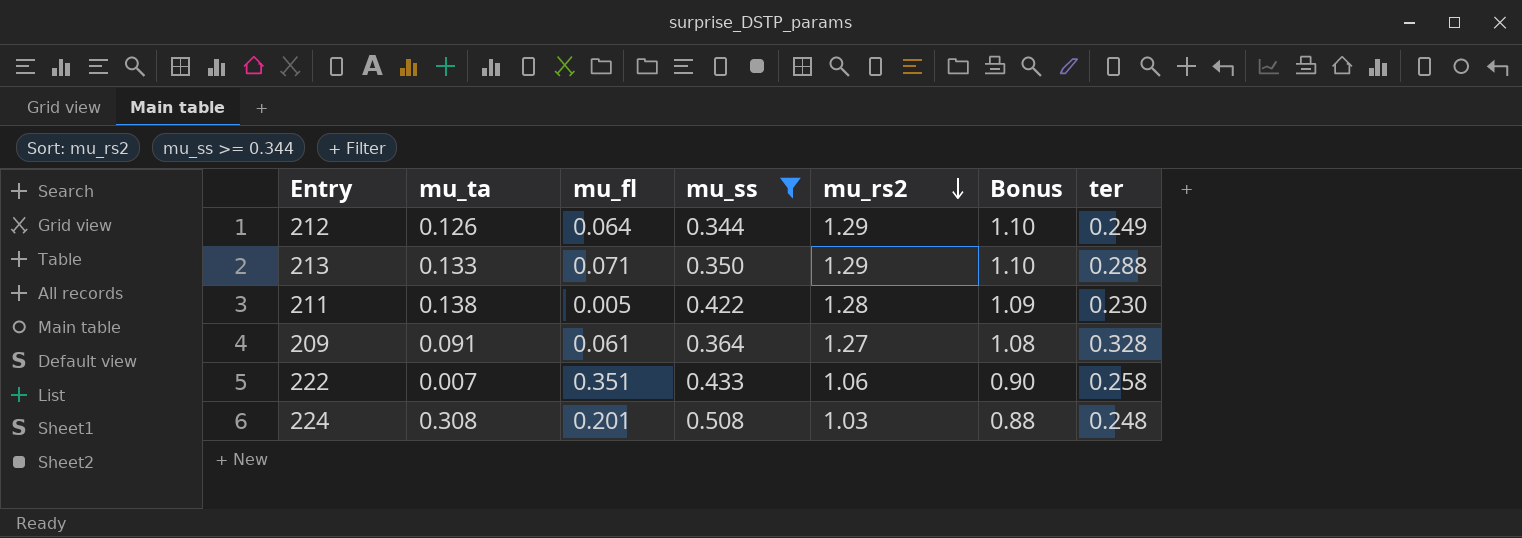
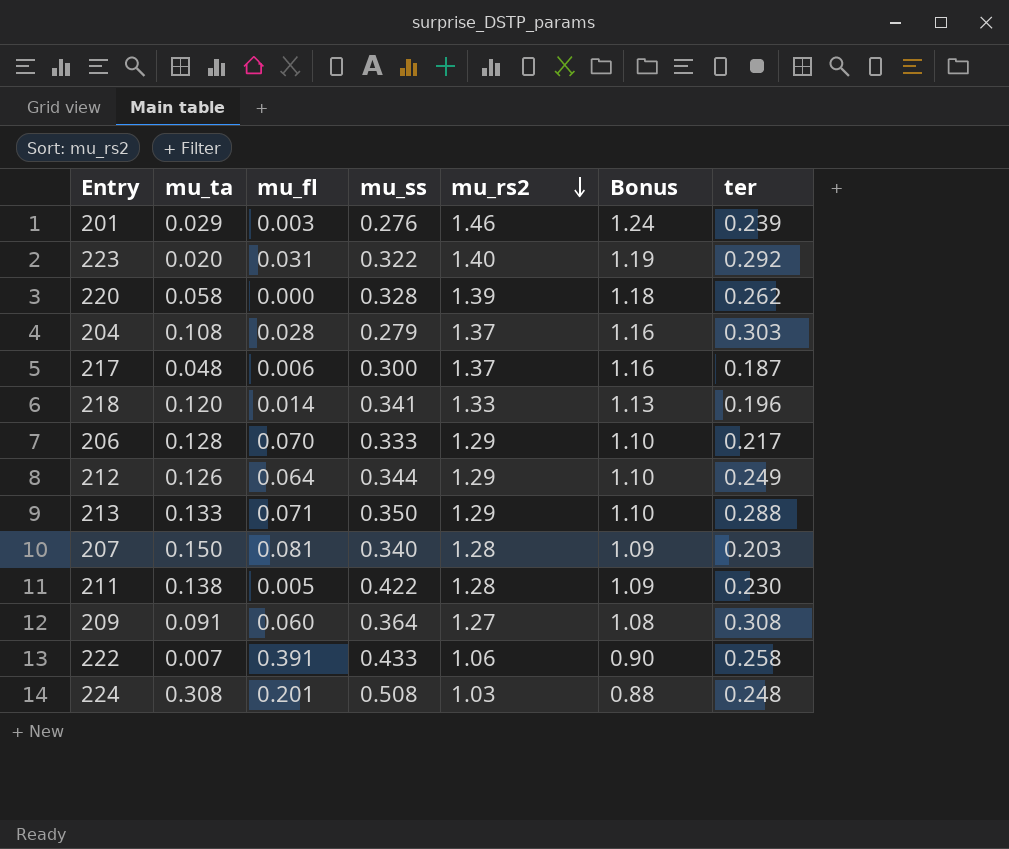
filter: mu_ss >= 0.344 -> none
209 | mu_fl: 0.061 -> 0.060
209 | ter: 0.328 -> 0.308
222 | mu_fl: 0.351 -> 0.391

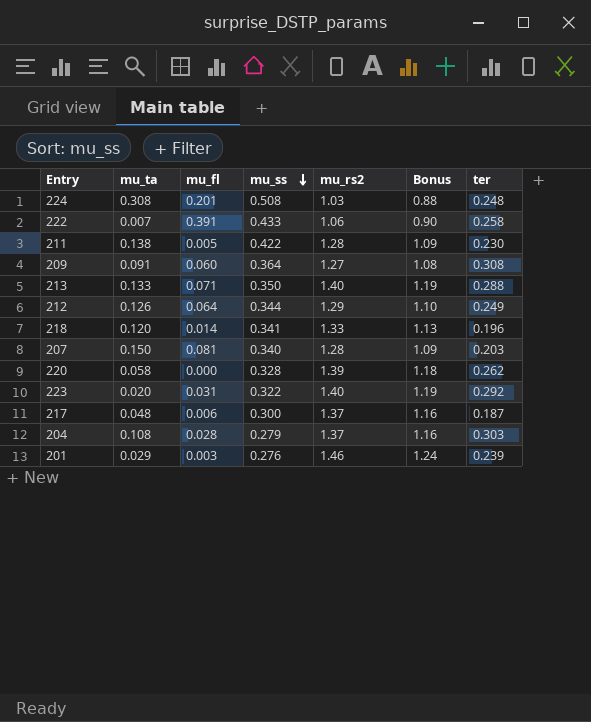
row order: mu_rs2 descending -> mu_ss descending
row 206: 0.128 | 0.070 | 0.333 | 1.29 | 1.10 | 0.217 -> none
213 | mu_rs2: 1.29 -> 1.40
213 | Bonus: 1.10 -> 1.19

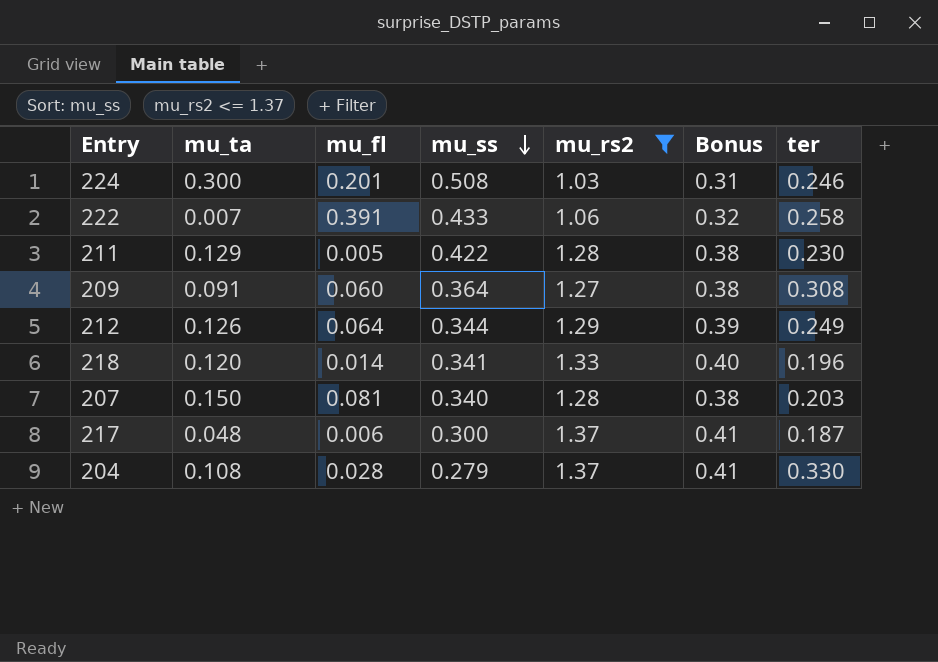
filter: none -> mu_rs2 <= 1.37
column Bonus | formula: [mu_rs2] * 0.85 -> [mu_rs2] * 0.3
224 | mu_ta: 0.308 -> 0.300
224 | ter: 0.248 -> 0.246
211 | mu_ta: 0.138 -> 0.129
204 | ter: 0.303 -> 0.330

